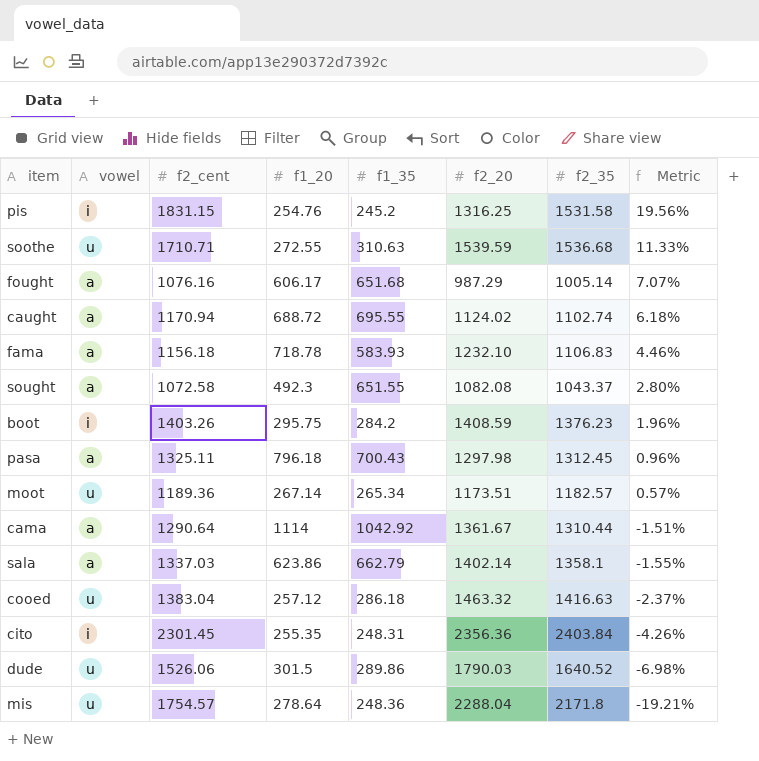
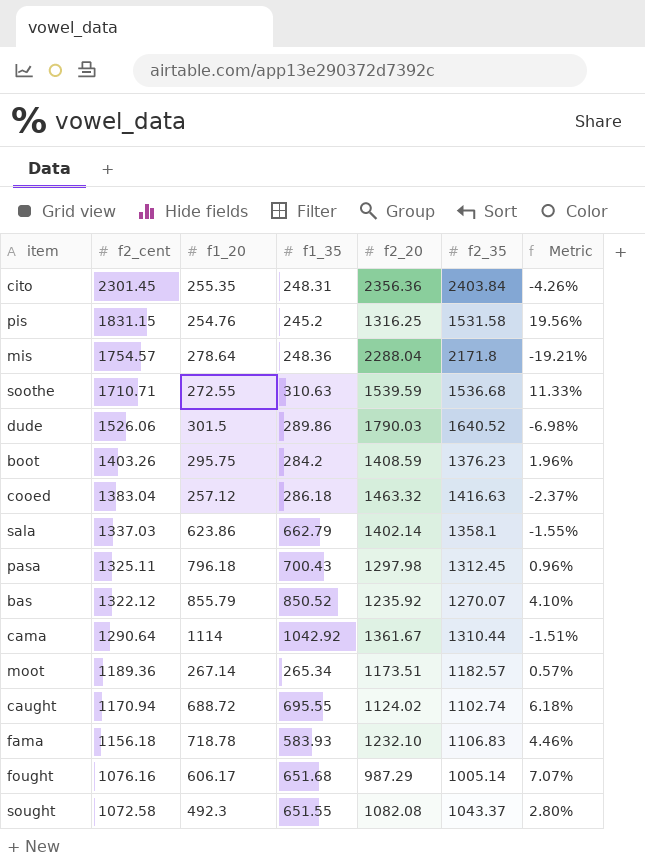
row order: Metric descending -> f2_cent descending
column vowel | position: 2 -> none
row bas: none -> 1322.12 | 855.79 | 850.52 | 1235.92 | 1270.07 | 4.10%

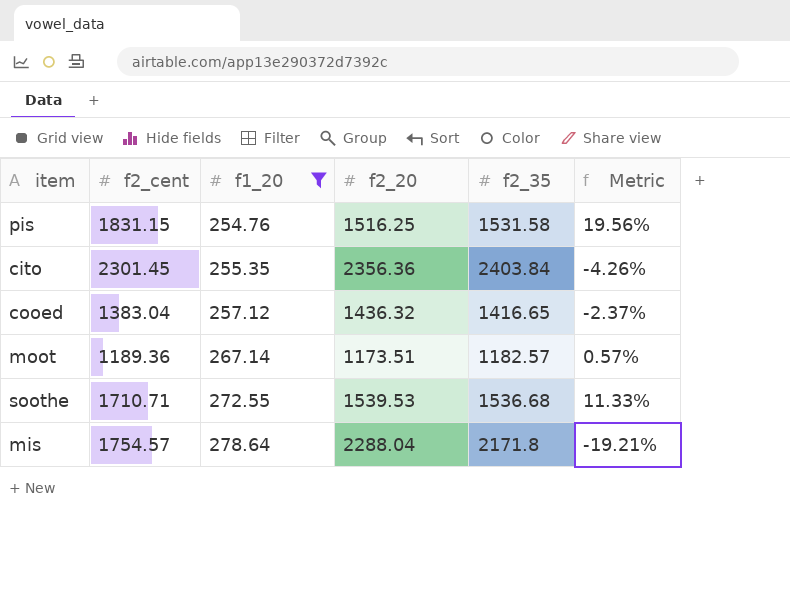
filter: none -> f1_20 <= 278.64
row order: f2_cent descending -> f1_20 ascending
column f1_35 | position: 4 -> none
pis | f2_20: 1316.25 -> 1516.25
cooed | f2_20: 1463.32 -> 1436.32
cooed | f2_35: 1416.63 -> 1416.65
soothe | f2_20: 1539.59 -> 1539.53

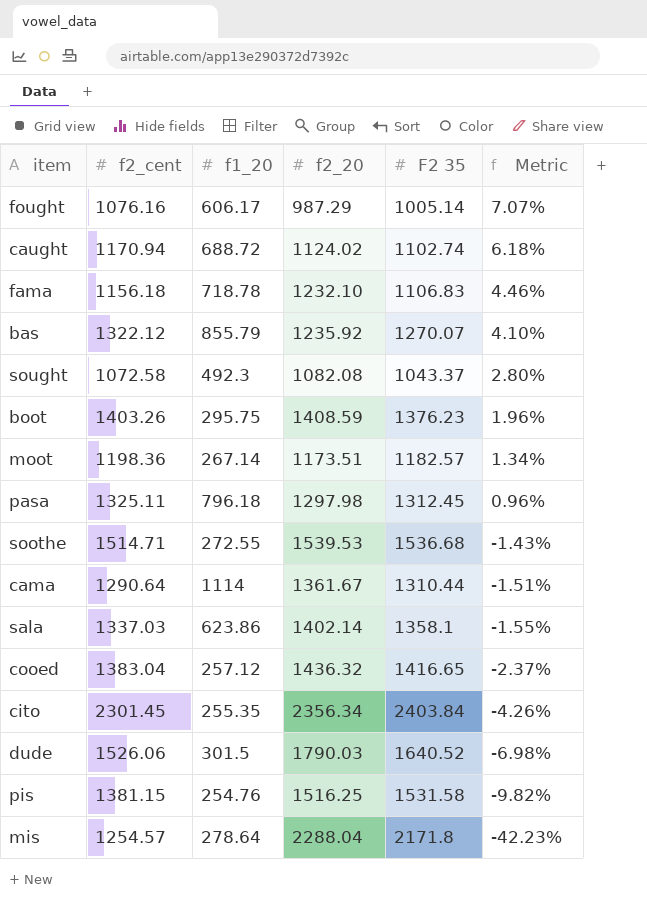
filter: f1_20 <= 278.64 -> none
row order: f1_20 ascending -> Metric descending
column name: f2_35 -> F2 35
moot | f2_cent: 1189.36 -> 1198.36
moot | Metric: 0.57% -> 1.34%
soothe | f2_cent: 1710.71 -> 1514.71
soothe | Metric: 11.33% -> -1.43%
cito | f2_20: 2356.36 -> 2356.34
pis | f2_cent: 1831.15 -> 1381.15
pis | Metric: 19.56% -> -9.82%
mis | f2_cent: 1754.57 -> 1254.57
mis | Metric: -19.21% -> -42.23%

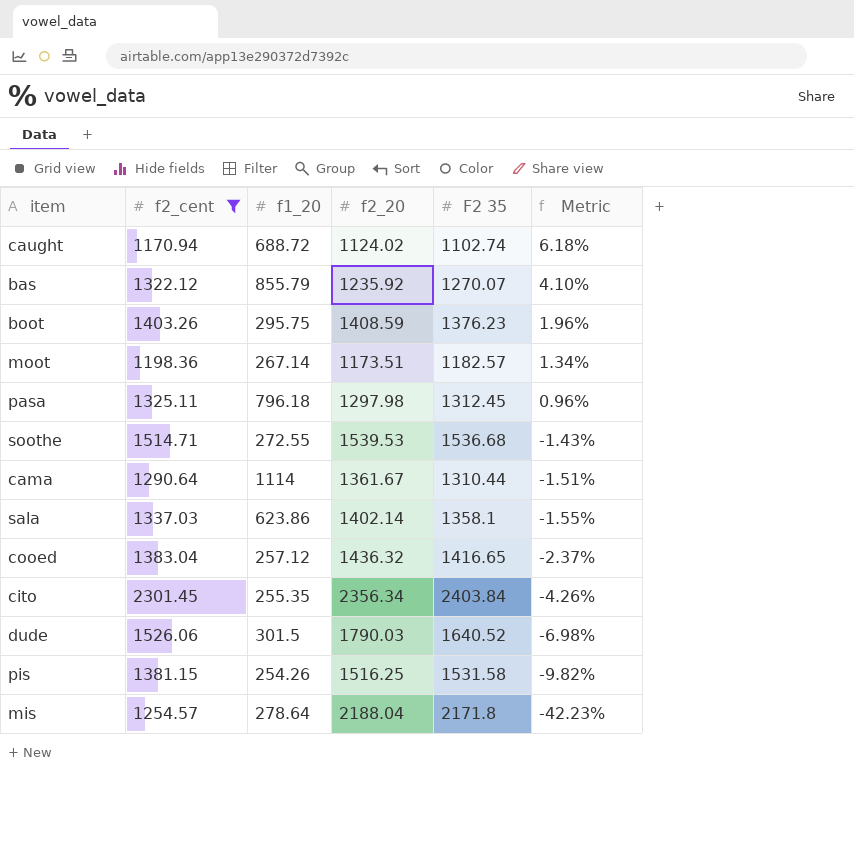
filter: none -> f2_cent >= 1170.94
pis | f1_20: 254.76 -> 254.26
mis | f2_20: 2288.04 -> 2188.04

